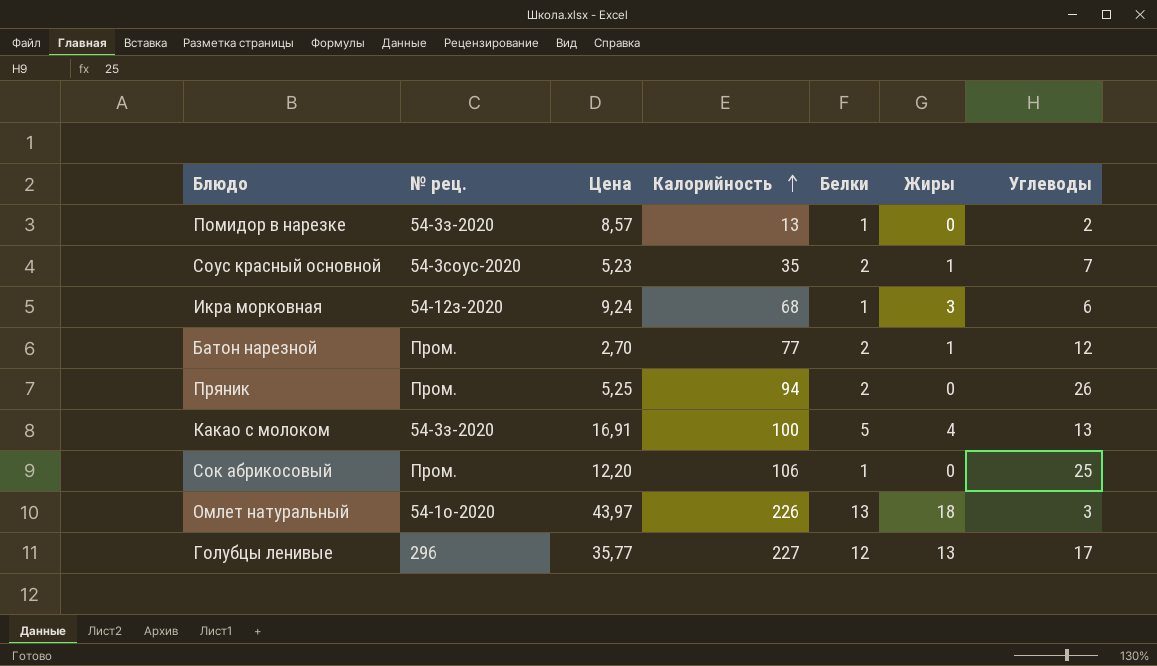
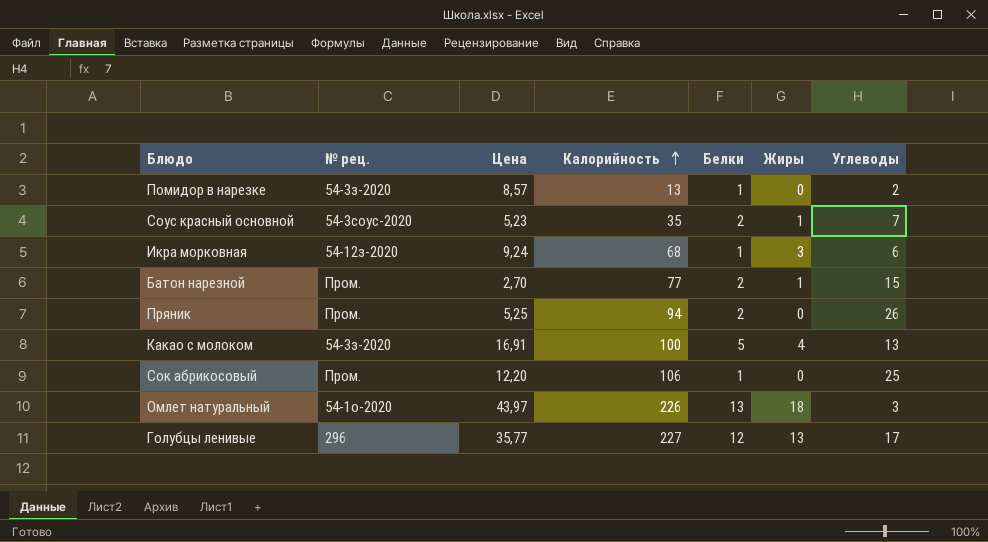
Батон нарезной | Углеводы: 12 -> 15

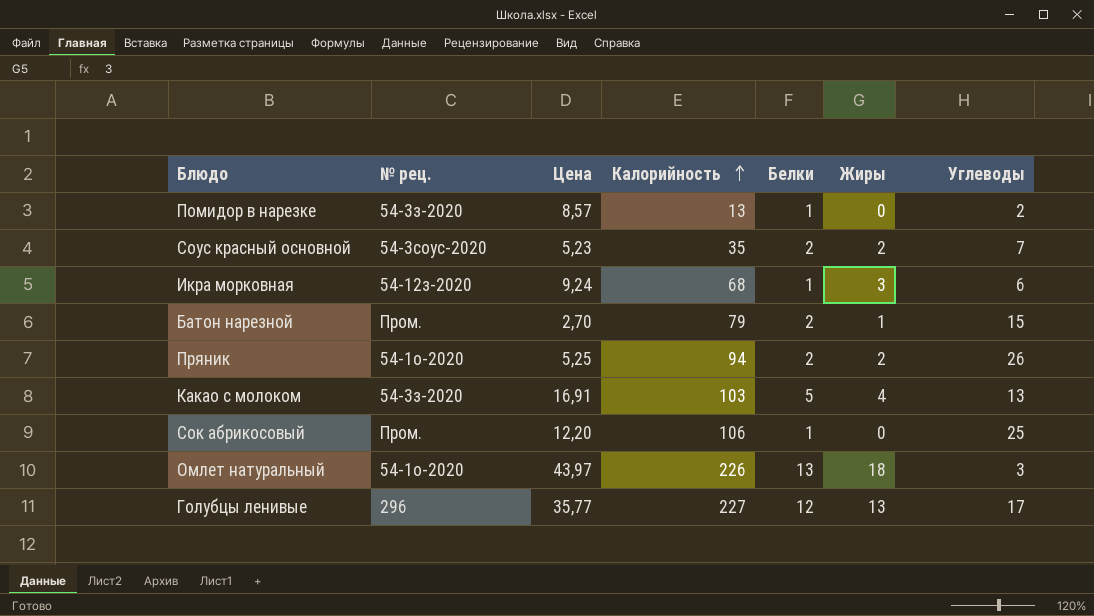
Соус красный основной | Жиры: 1 -> 2
Батон нарезной | Калорийность: 77 -> 79
Пряник | № рец.: Пром. -> 54-1о-2020
Пряник | Жиры: 0 -> 2
Какао с молоком | Калорийность: 100 -> 103

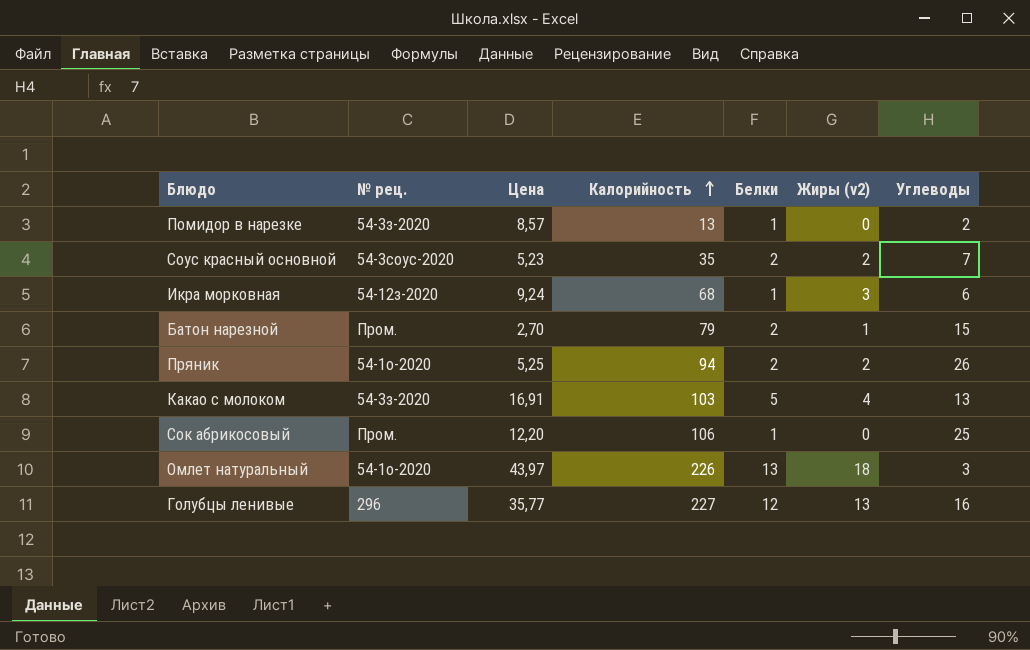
column name: Жиры -> Жиры (v2)
Голубцы ленивые | Углеводы: 17 -> 16

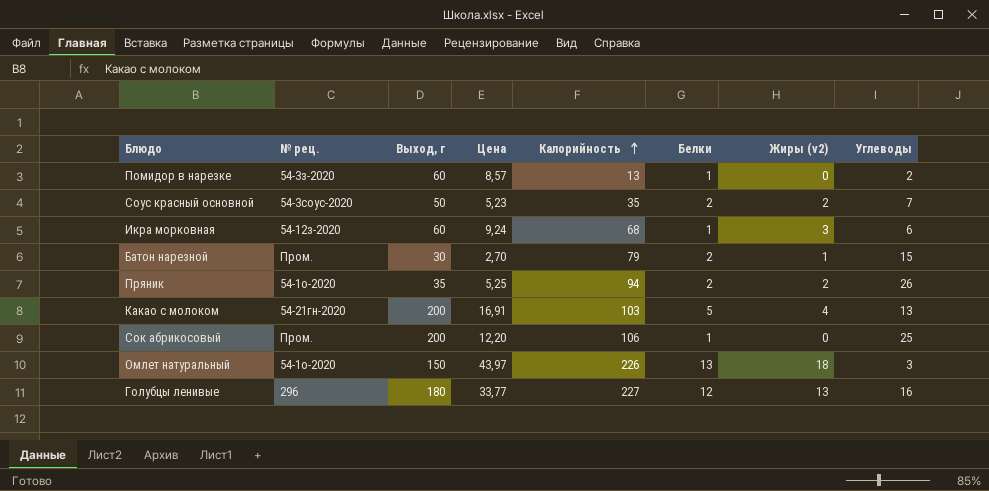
column Выход, г | position: none -> 3
Какао с молоком | № рец.: 54-3з-2020 -> 54-21гн-2020
Голубцы ленивые | Цена: 35,77 -> 33,77

